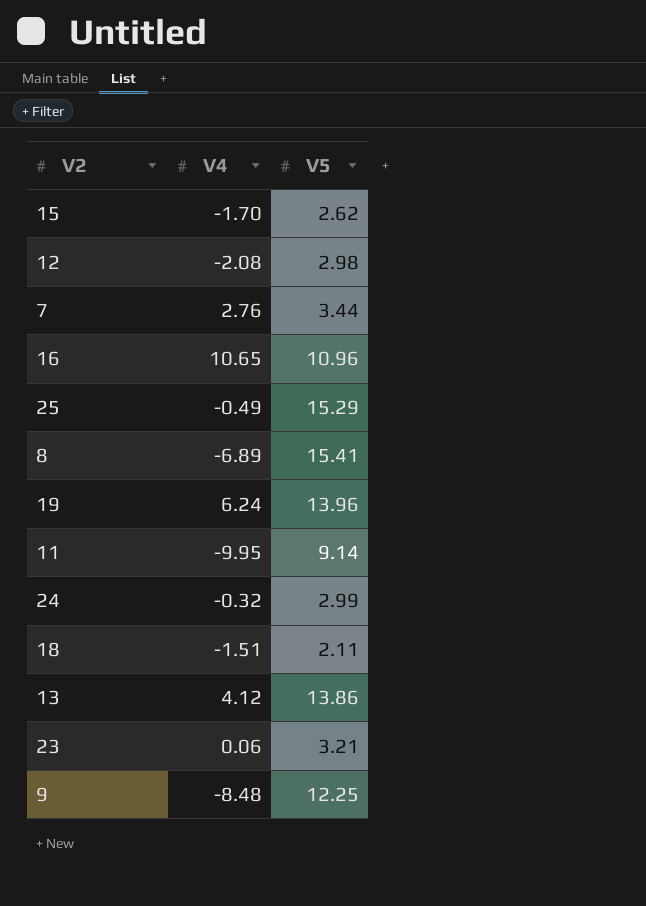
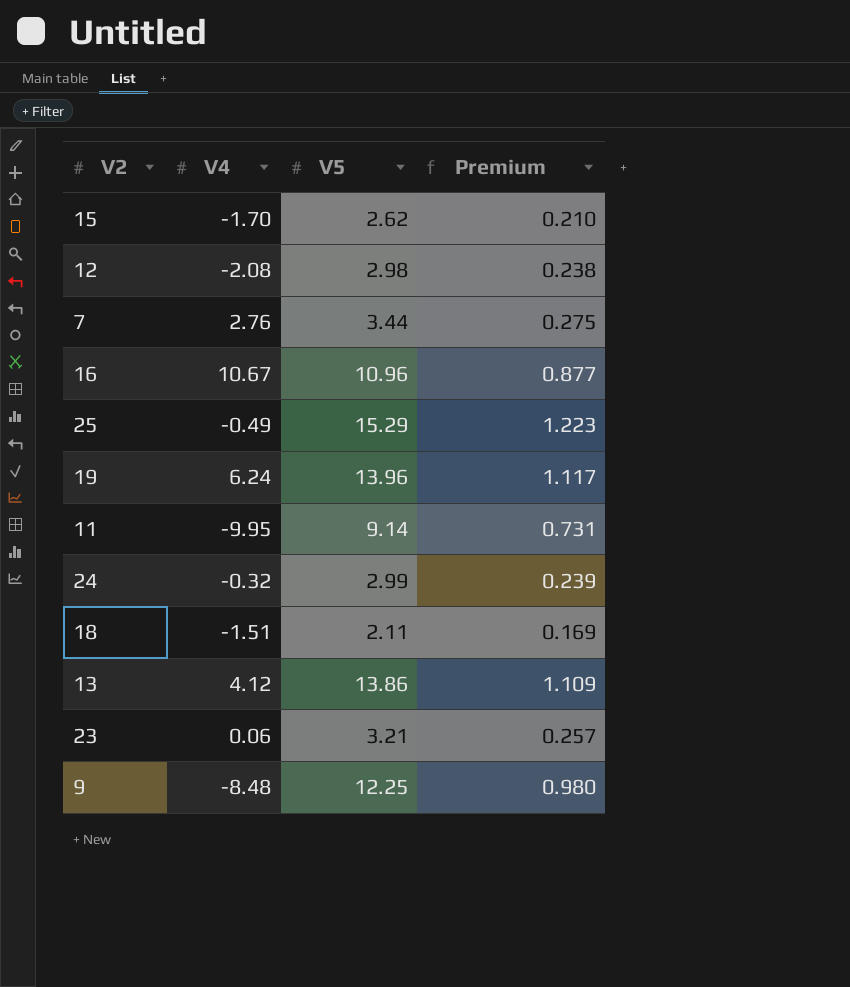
column Premium | formula: none -> [V5] * 0.08
row 8: -6.89 | 15.41 -> none
16 | V4: 10.65 -> 10.67

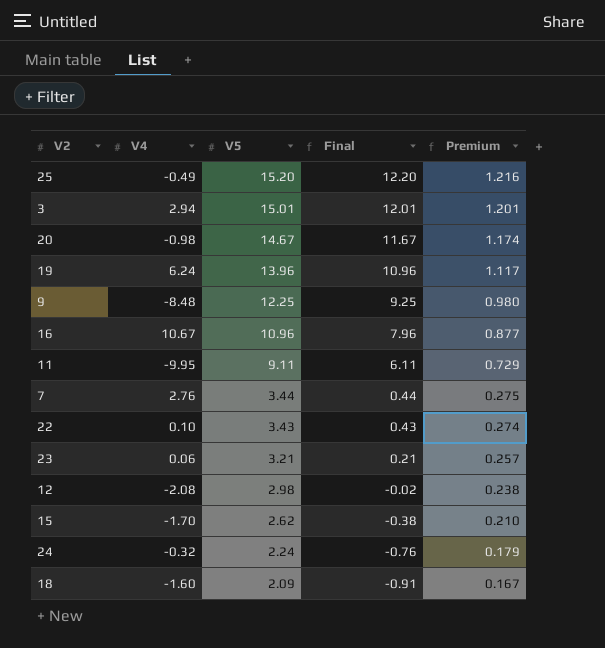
row order: none -> V5 descending
column Final | formula: none -> [V5] - 3
row 13: 4.12 | 13.86 | 1.109 -> none
25 | V5: 15.29 -> 15.20
25 | Premium: 1.223 -> 1.216
row 3: none -> 2.94 | 15.01 | 12.01 | 1.201
row 20: none -> -0.98 | 14.67 | 11.67 | 1.174
11 | V5: 9.14 -> 9.11
11 | Premium: 0.731 -> 0.729
row 22: none -> 0.10 | 3.43 | 0.43 | 0.274
24 | V5: 2.99 -> 2.24
24 | Premium: 0.239 -> 0.179
18 | V4: -1.51 -> -1.60
18 | V5: 2.11 -> 2.09
18 | Premium: 0.169 -> 0.167

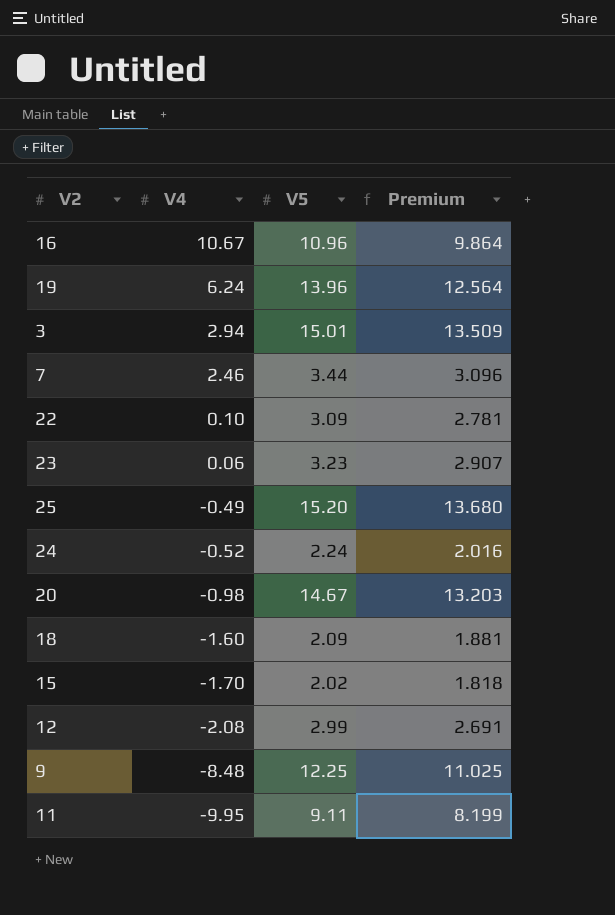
row order: V5 descending -> V4 descending
column Final | formula: [V5] - 3 -> none
column Premium | formula: [V5] * 0.08 -> [V5] * 0.9
7 | V4: 2.76 -> 2.46
22 | V5: 3.43 -> 3.09
23 | V5: 3.21 -> 3.23
24 | V4: -0.32 -> -0.52
15 | V5: 2.62 -> 2.02
12 | V5: 2.98 -> 2.99

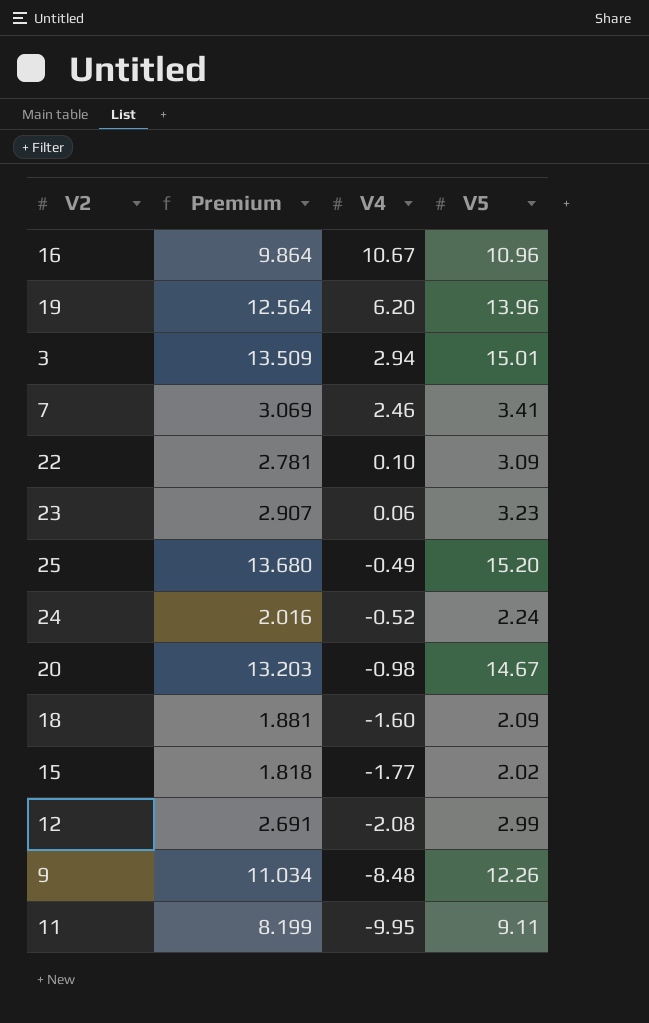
column Premium | position: 4 -> 2
19 | V4: 6.24 -> 6.20
7 | Premium: 3.096 -> 3.069
7 | V5: 3.44 -> 3.41
15 | V4: -1.70 -> -1.77
9 | Premium: 11.025 -> 11.034
9 | V5: 12.25 -> 12.26

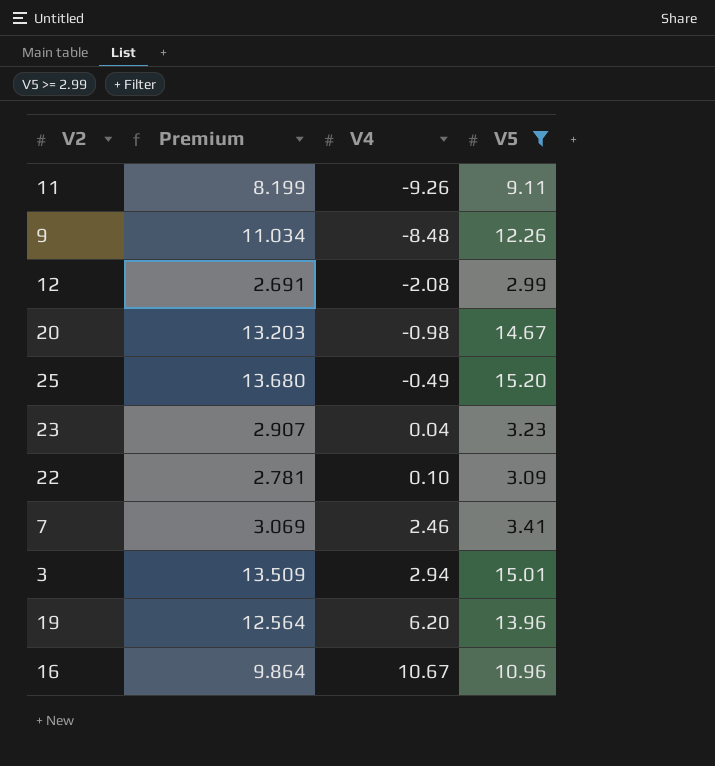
filter: none -> V5 >= 2.99
row order: V4 descending -> V4 ascending
11 | V4: -9.95 -> -9.26
23 | V4: 0.06 -> 0.04

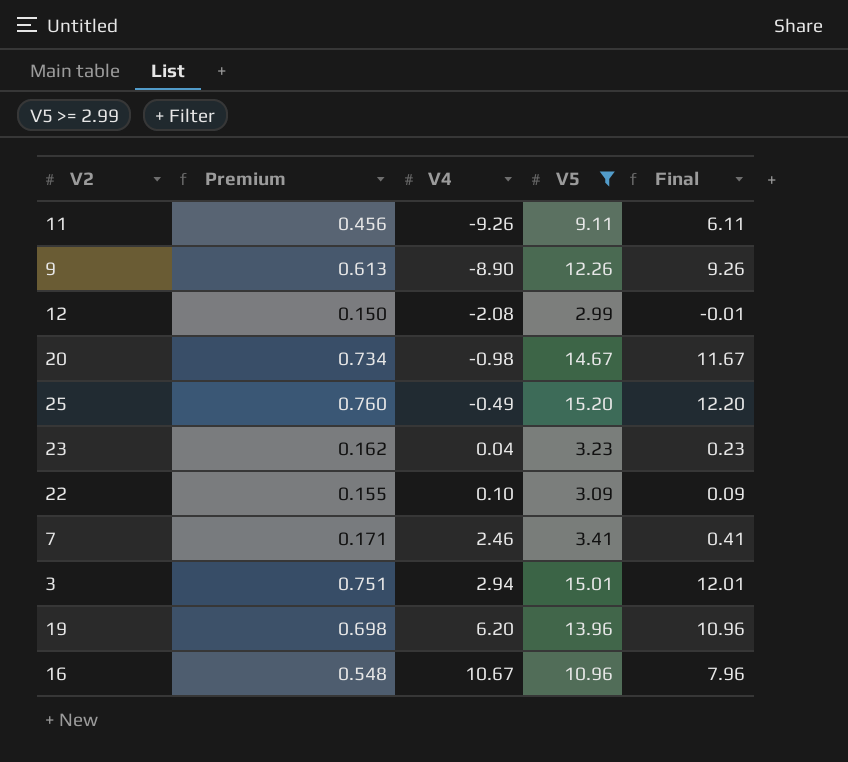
column Premium | formula: [V5] * 0.9 -> [V5] * 0.05
column Final | formula: none -> [V5] - 3
9 | V4: -8.48 -> -8.90

